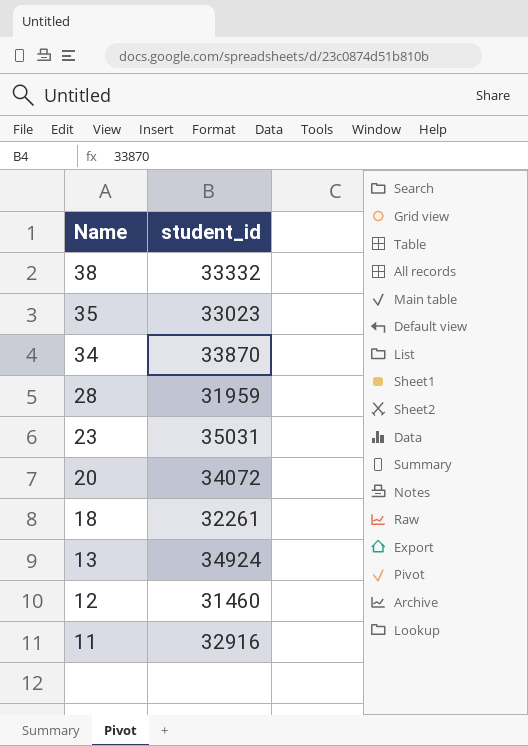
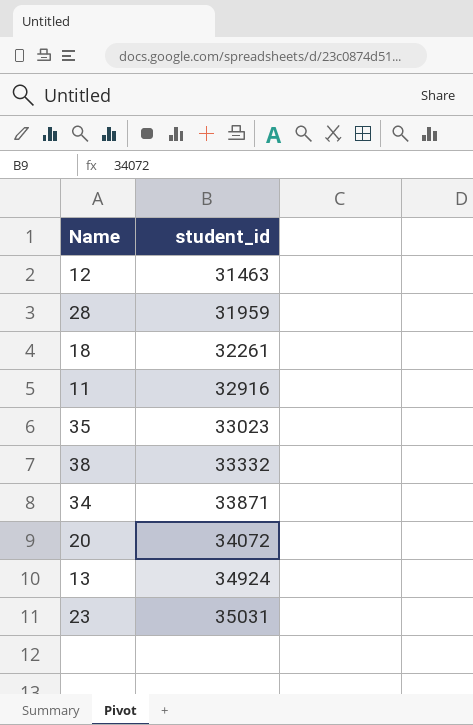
row order: Name descending -> student_id ascending
12 | student_id: 31460 -> 31463
34 | student_id: 33870 -> 33871

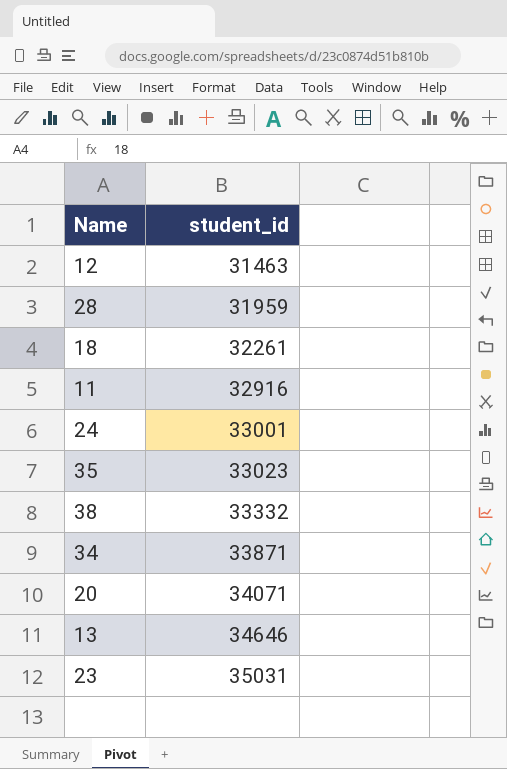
row 24: none -> 33001
20 | student_id: 34072 -> 34071
13 | student_id: 34924 -> 34646

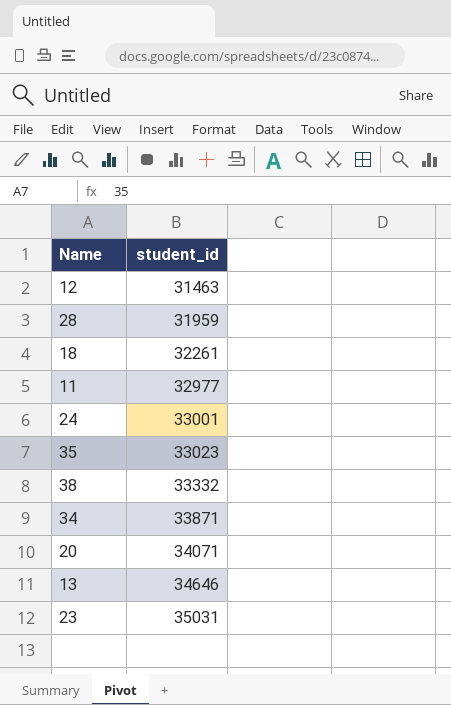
11 | student_id: 32916 -> 32977

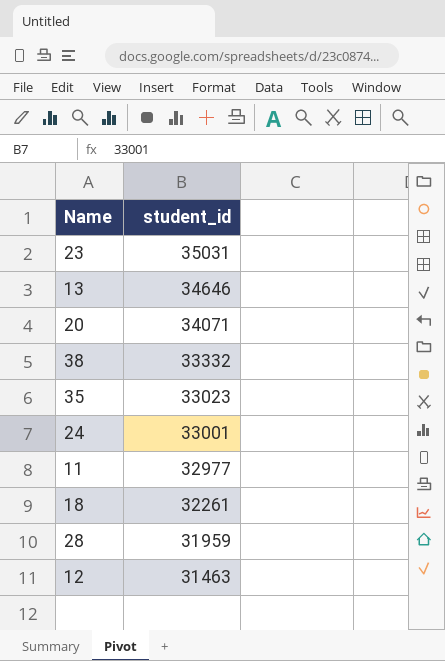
row order: student_id ascending -> student_id descending
row 34: 33871 -> none

